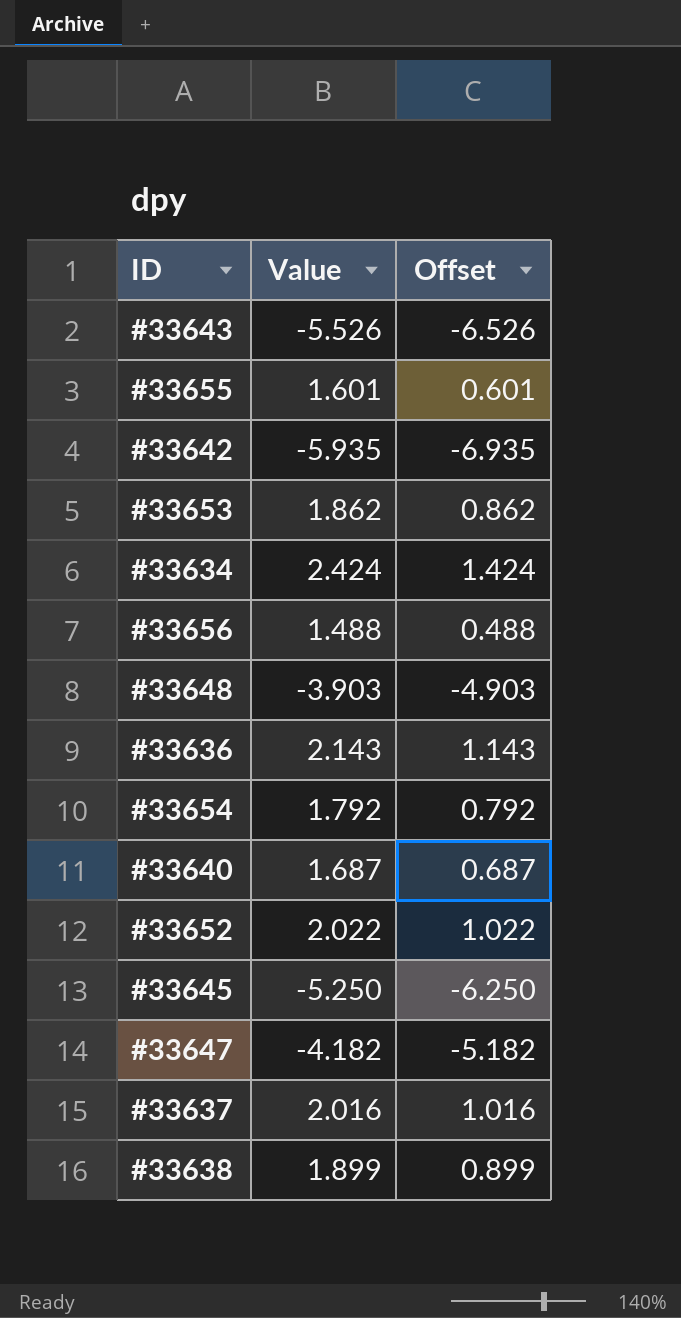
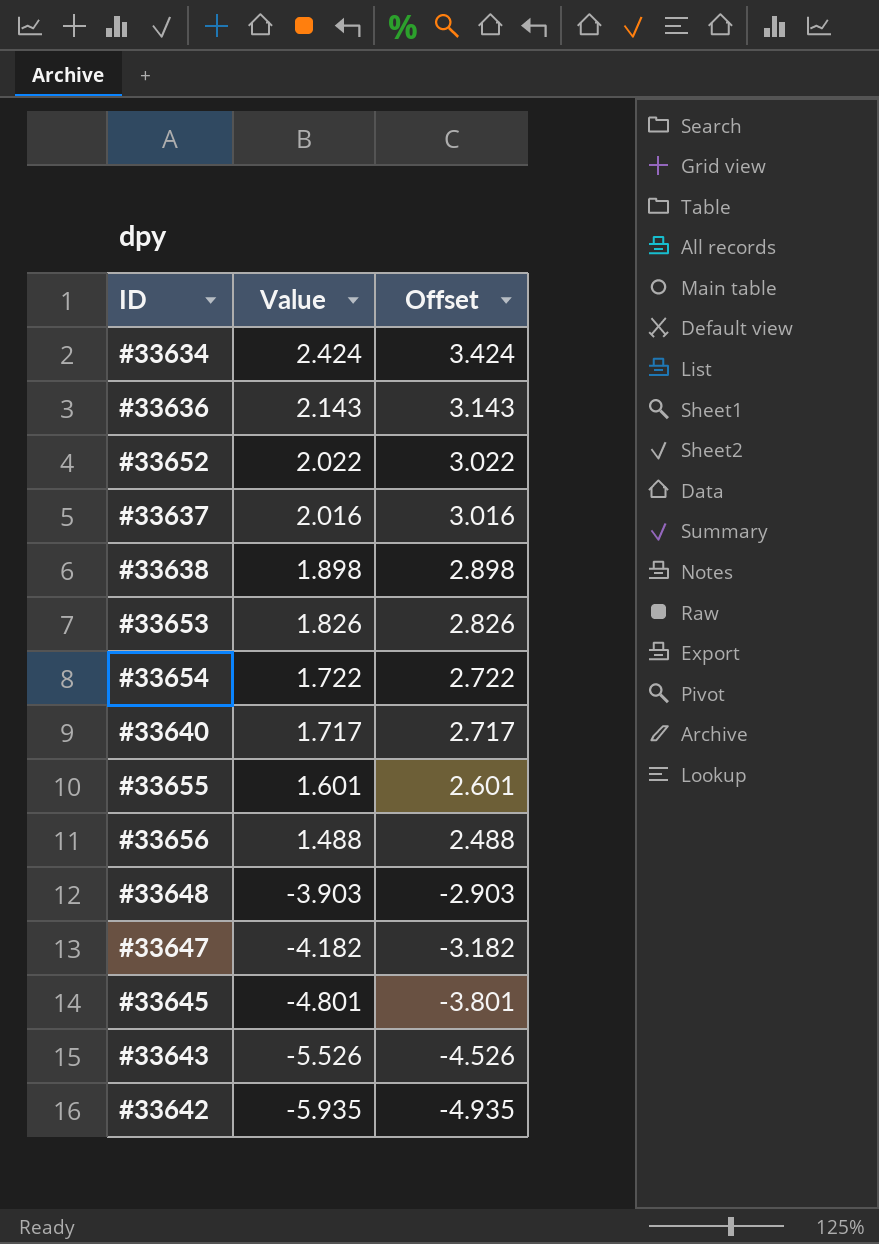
row order: none -> Value descending
column Offset | formula: [Value] - 1 -> [Value] + 1
#33638 | Value: 1.899 -> 1.898
#33653 | Value: 1.862 -> 1.826
#33654 | Value: 1.792 -> 1.722
#33640 | Value: 1.687 -> 1.717
#33645 | Value: -5.250 -> -4.801

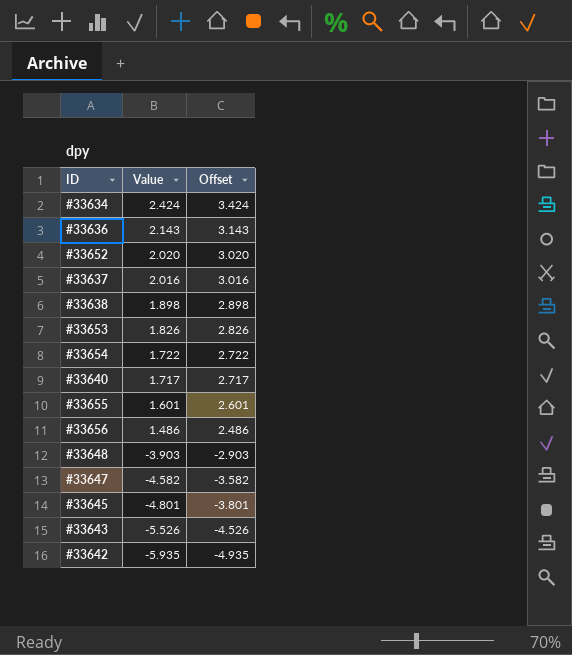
#33652 | Value: 2.022 -> 2.020
#33652 | Offset: 3.022 -> 3.020
#33656 | Value: 1.488 -> 1.486
#33656 | Offset: 2.488 -> 2.486
#33647 | Value: -4.182 -> -4.582
#33647 | Offset: -3.182 -> -3.582

